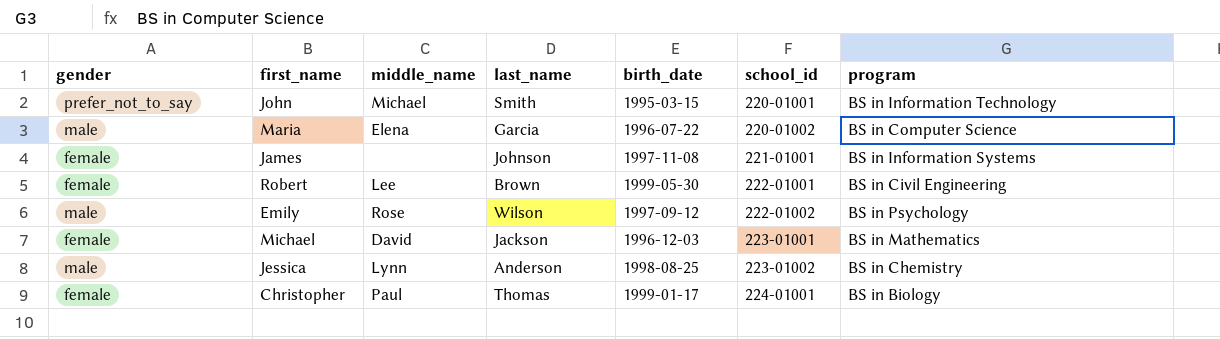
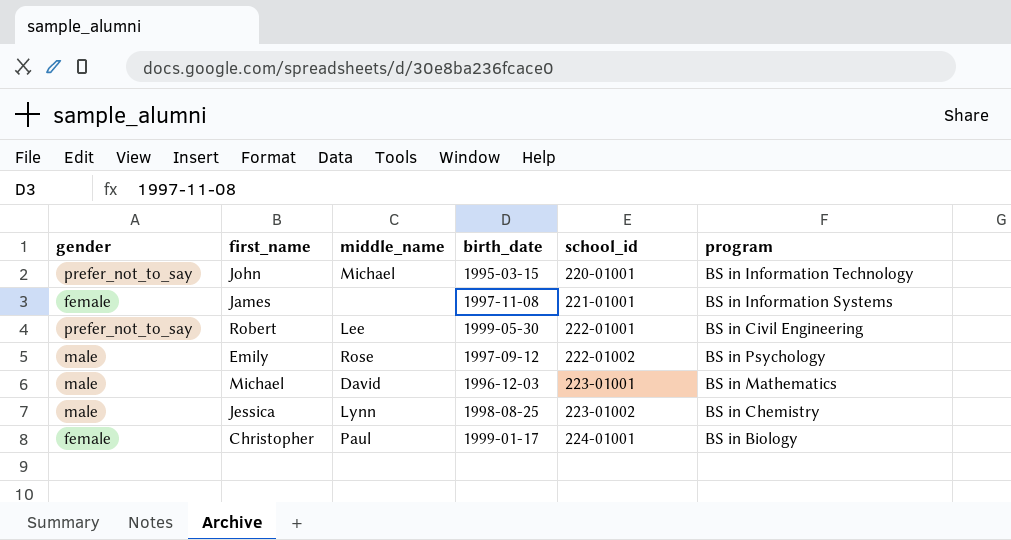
column last_name | position: 4 -> none
row Maria: male | Elena | Garcia | 1996-07-22 | 220-01002 | BS in Computer Science -> none
Robert | gender: female -> prefer_not_to_say
Michael | gender: female -> male

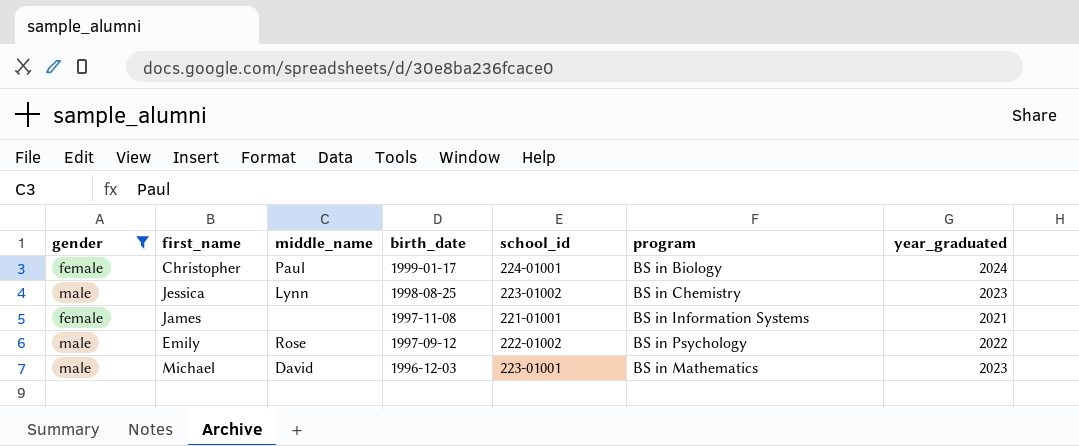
filter: none -> gender != prefer_not_to_say
row order: school_id ascending -> birth_date descending
column year_graduated | position: none -> 7

